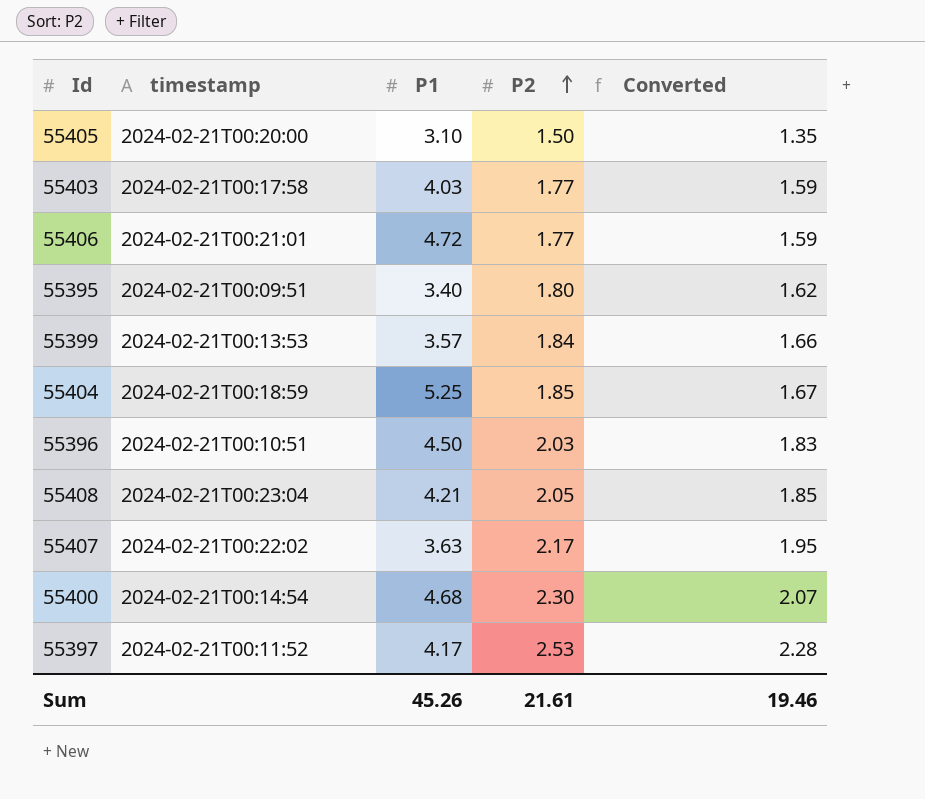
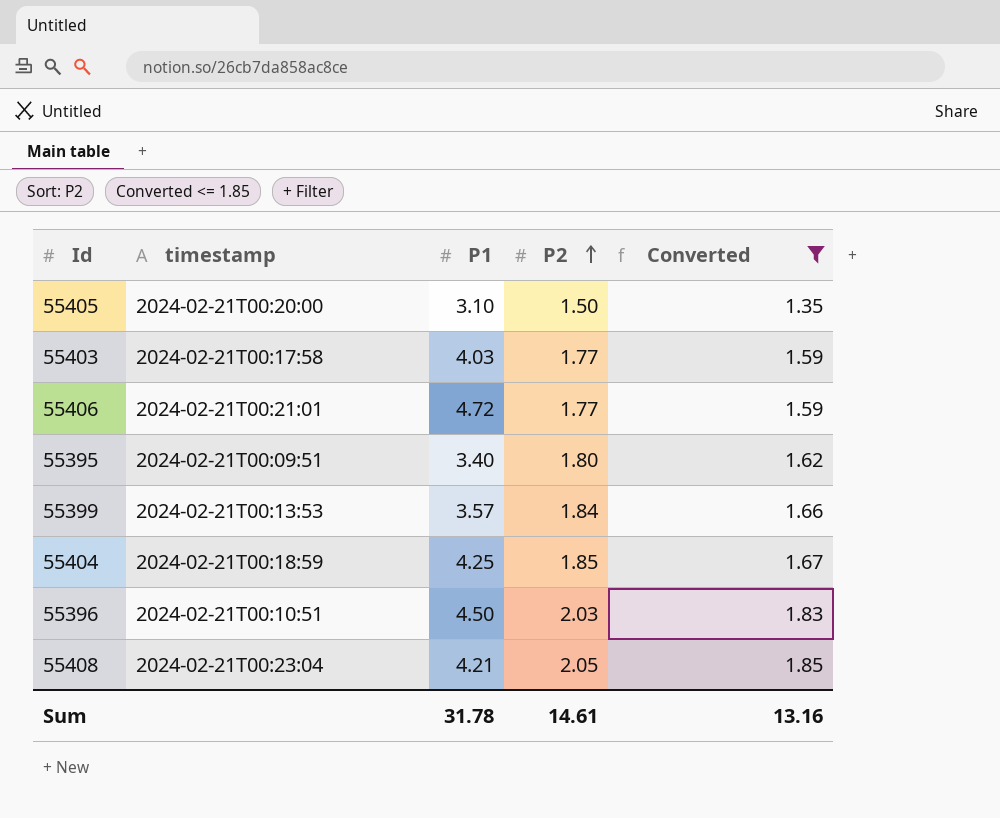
filter: none -> Converted <= 1.85
55404 | P1: 5.25 -> 4.25
Sum | P1: 45.26 -> 31.78
Sum | P2: 21.61 -> 14.61
Sum | Converted: 19.46 -> 13.16

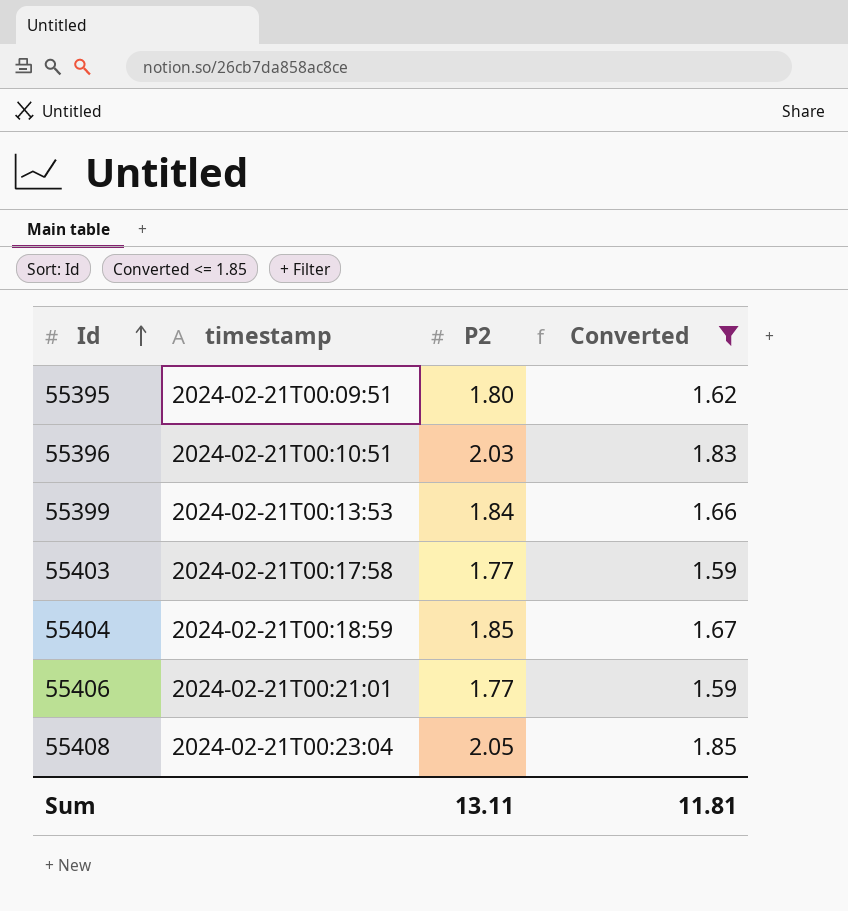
row order: P2 ascending -> Id ascending
column P1 | position: 3 -> none
row 55405: 2024-02-21T00:20:00 | 3.10 | 1.50 | 1.35 -> none
Sum | P2: 14.61 -> 13.11
Sum | Converted: 13.16 -> 11.81

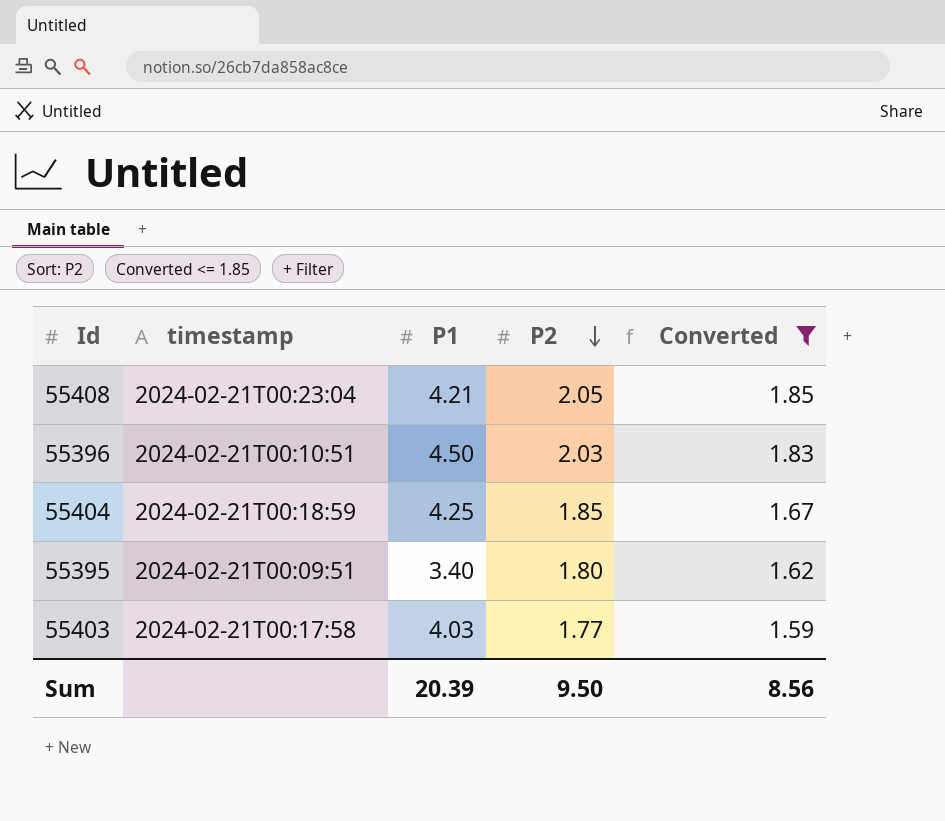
row order: Id ascending -> P2 descending
column P1 | position: none -> 3
row 55399: 2024-02-21T00:13:53 | 1.84 | 1.66 -> none
row 55406: 2024-02-21T00:21:01 | 1.77 | 1.59 -> none
Sum | P2: 13.11 -> 9.50
Sum | Converted: 11.81 -> 8.56

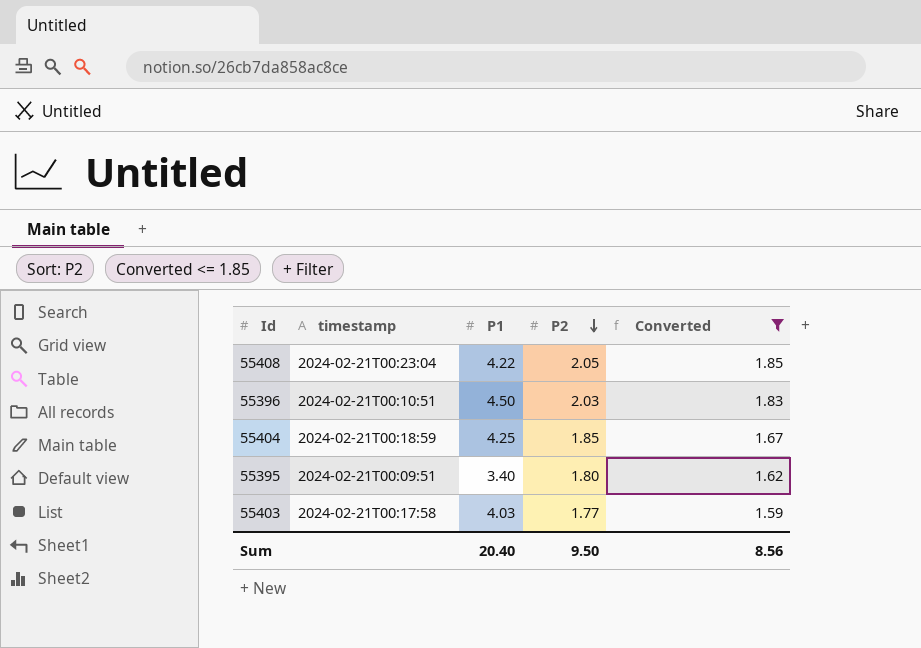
55408 | P1: 4.21 -> 4.22
Sum | P1: 20.39 -> 20.40

